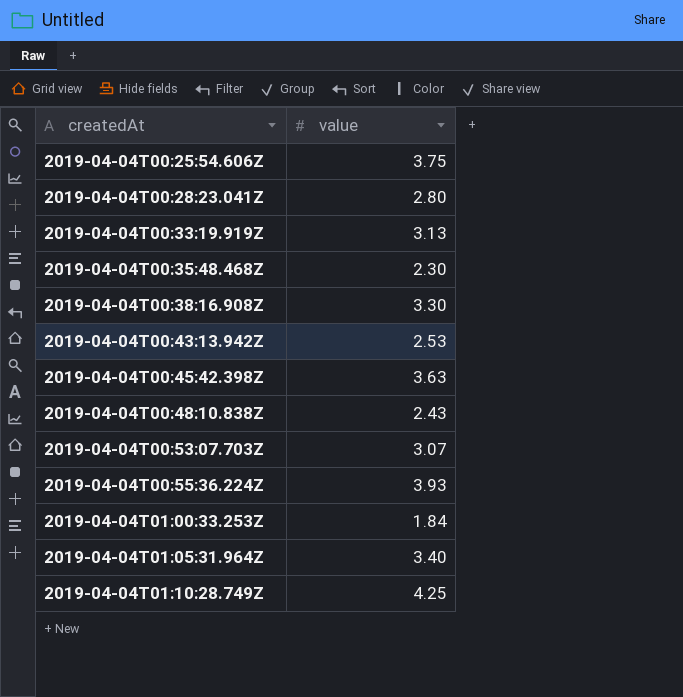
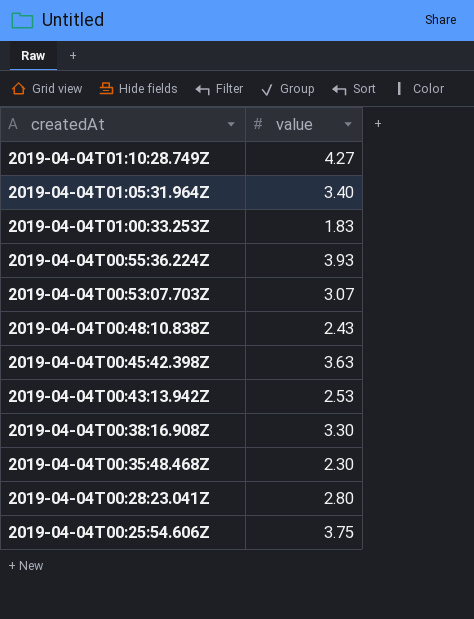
row order: createdAt ascending -> createdAt descending
row 2019-04-04T00:33:19.919Z: 3.13 -> none
2019-04-04T01:10:28.749Z | value: 4.25 -> 4.27
2019-04-04T01:00:33.253Z | value: 1.84 -> 1.83

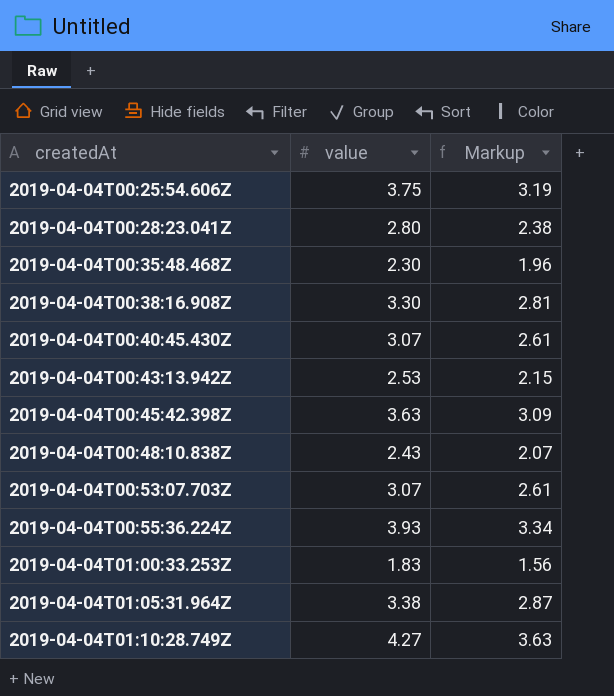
row order: createdAt descending -> createdAt ascending
column Markup | formula: none -> [value] * 0.85
row 2019-04-04T00:40:45.430Z: none -> 3.07 | 2.61
2019-04-04T01:05:31.964Z | value: 3.40 -> 3.38

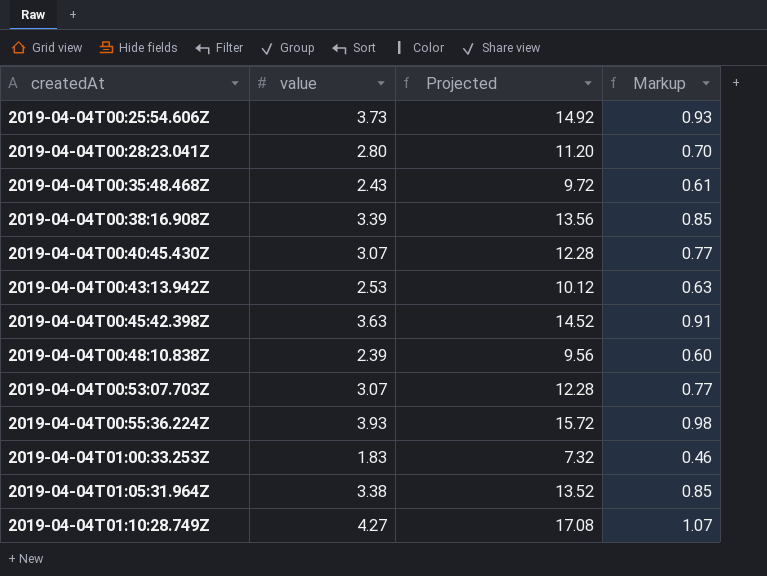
column Projected | formula: none -> [value] * 4
column Markup | formula: [value] * 0.85 -> [value] * 0.25
2019-04-04T00:25:54.606Z | value: 3.75 -> 3.73
2019-04-04T00:35:48.468Z | value: 2.30 -> 2.43
2019-04-04T00:38:16.908Z | value: 3.30 -> 3.39
2019-04-04T00:48:10.838Z | value: 2.43 -> 2.39

